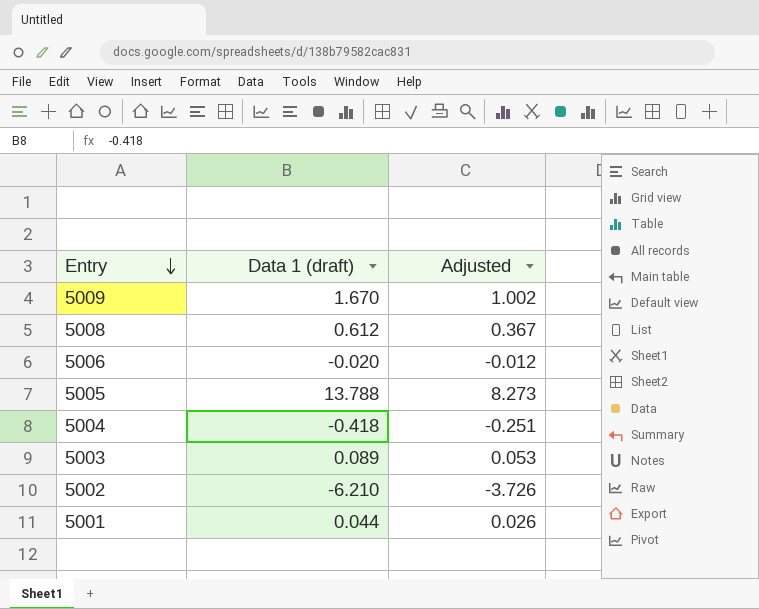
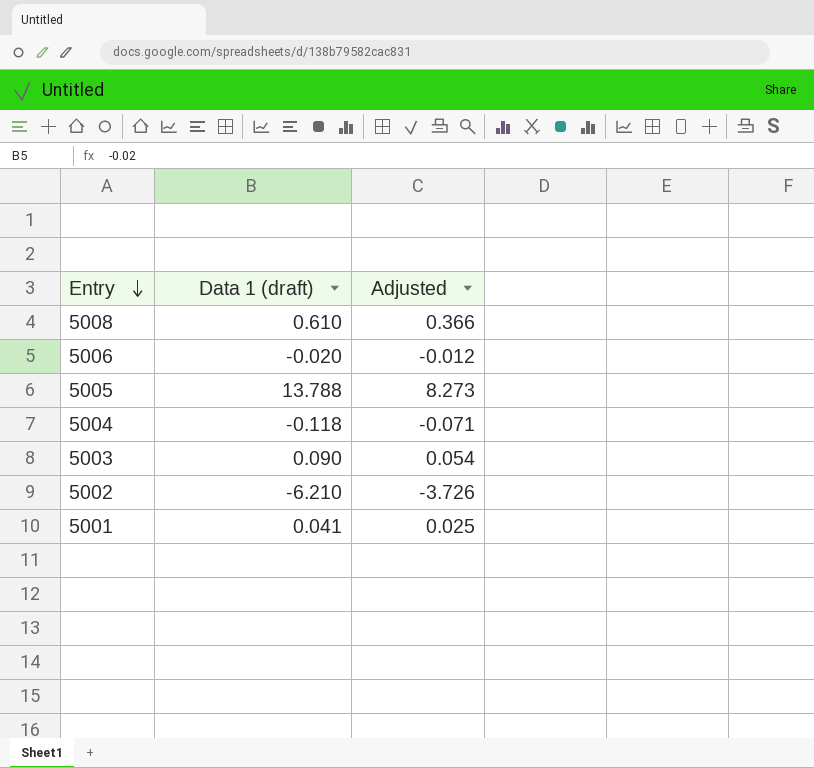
row 5009: 1.670 | 1.002 -> none
5008 | Data 1 (draft): 0.612 -> 0.610
5008 | Adjusted: 0.367 -> 0.366
5004 | Data 1 (draft): -0.418 -> -0.118
5004 | Adjusted: -0.251 -> -0.071
5003 | Data 1 (draft): 0.089 -> 0.090
5003 | Adjusted: 0.053 -> 0.054
5001 | Data 1 (draft): 0.044 -> 0.041
5001 | Adjusted: 0.026 -> 0.025

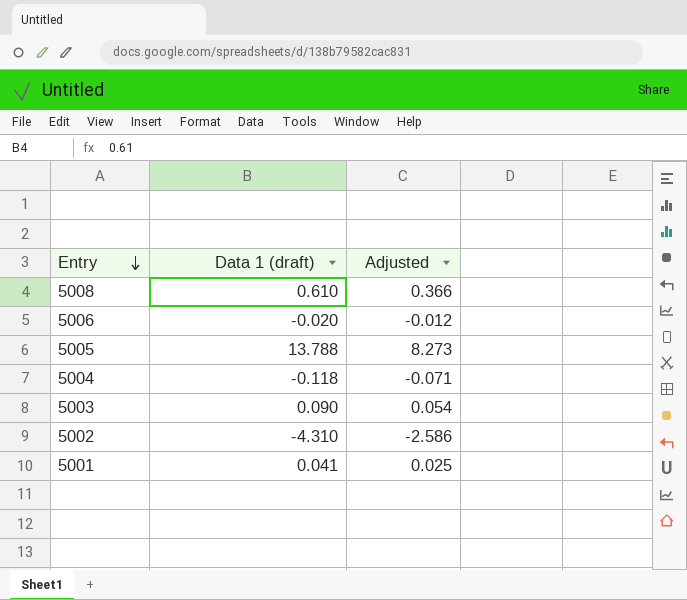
5002 | Data 1 (draft): -6.210 -> -4.310
5002 | Adjusted: -3.726 -> -2.586

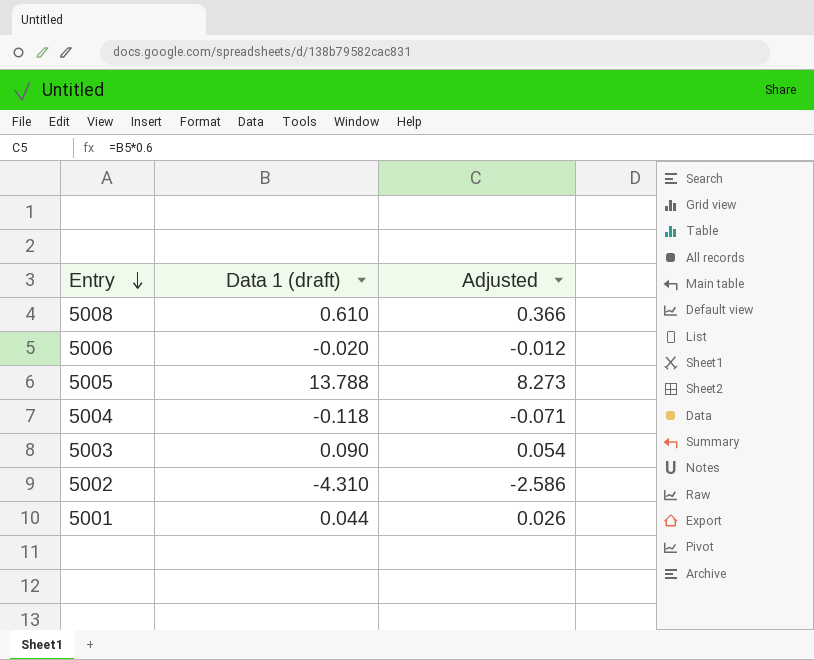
5001 | Data 1 (draft): 0.041 -> 0.044
5001 | Adjusted: 0.025 -> 0.026

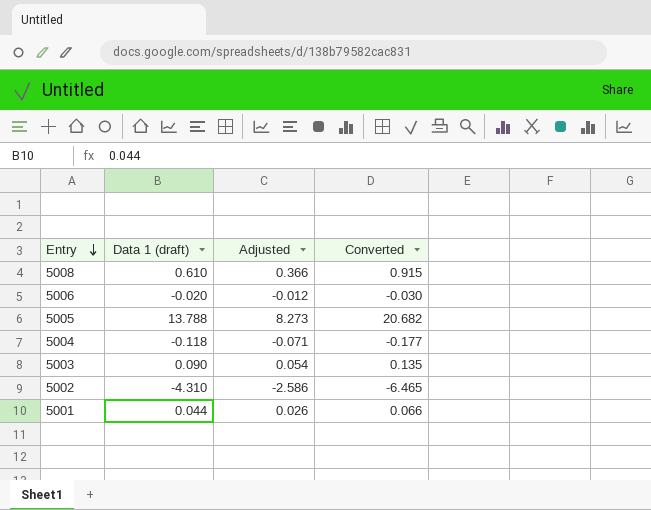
column Converted | formula: none -> [Data 1 (draft)] * 1.5

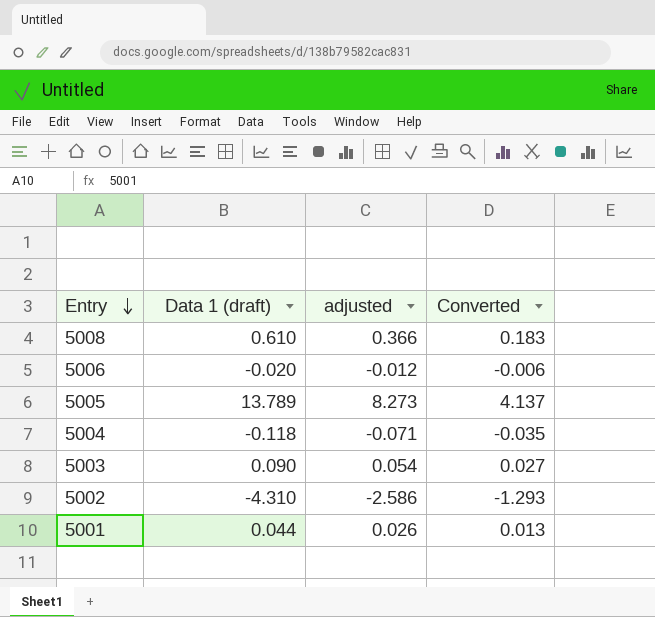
column name: Adjusted -> adjusted
column Converted | formula: [Data 1 (draft)] * 1.5 -> [Data 1 (draft)] * 0.3
5005 | Data 1 (draft): 13.788 -> 13.789

